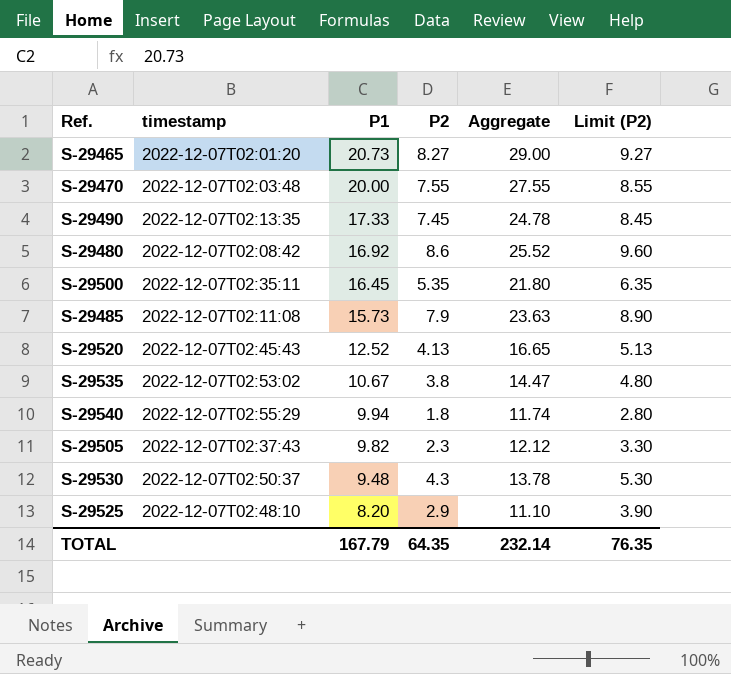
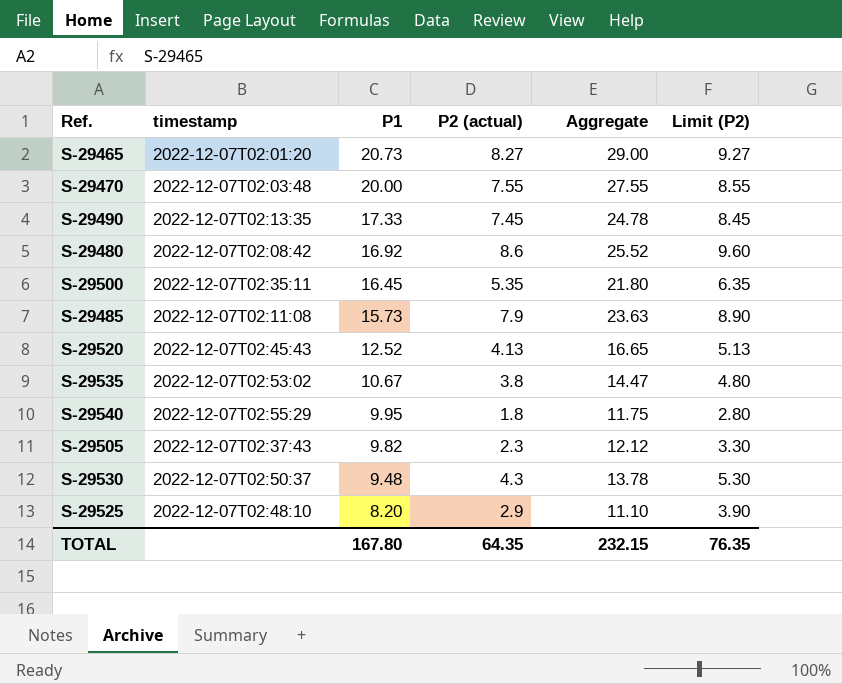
column name: P2 -> P2 (actual)
S-29540 | P1: 9.94 -> 9.95
S-29540 | Aggregate: 11.74 -> 11.75
TOTAL | P1: 167.79 -> 167.80
TOTAL | Aggregate: 232.14 -> 232.15

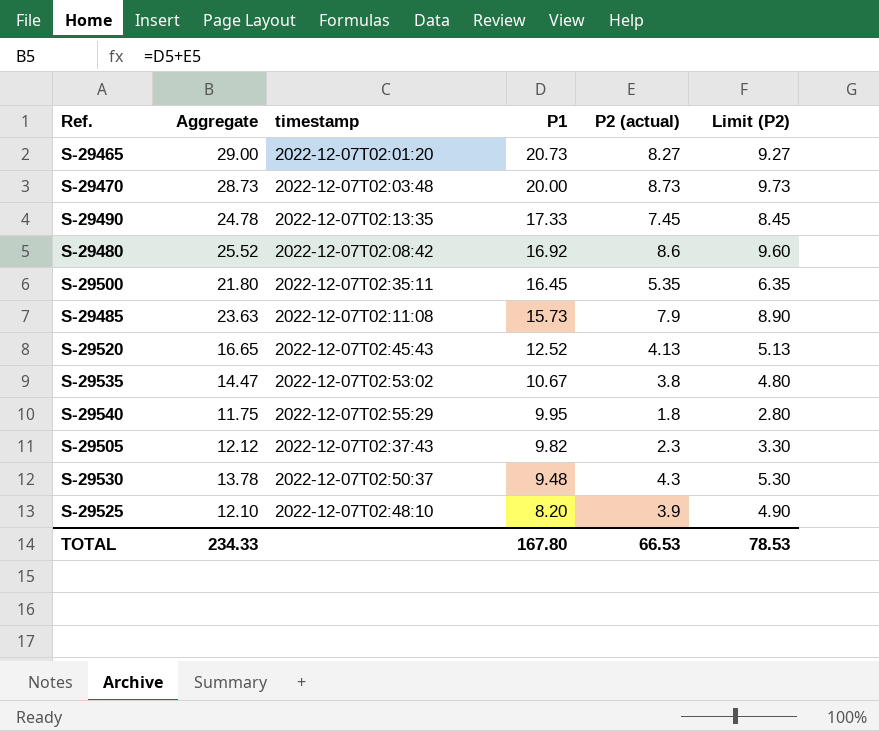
column Aggregate | position: 5 -> 2
S-29470 | Aggregate: 27.55 -> 28.73
S-29470 | P2 (actual): 7.55 -> 8.73
S-29470 | Limit (P2): 8.55 -> 9.73
S-29525 | Aggregate: 11.10 -> 12.10
S-29525 | P2 (actual): 2.9 -> 3.9
S-29525 | Limit (P2): 3.90 -> 4.90
TOTAL | Aggregate: 232.15 -> 234.33
TOTAL | P2 (actual): 64.35 -> 66.53
TOTAL | Limit (P2): 76.35 -> 78.53

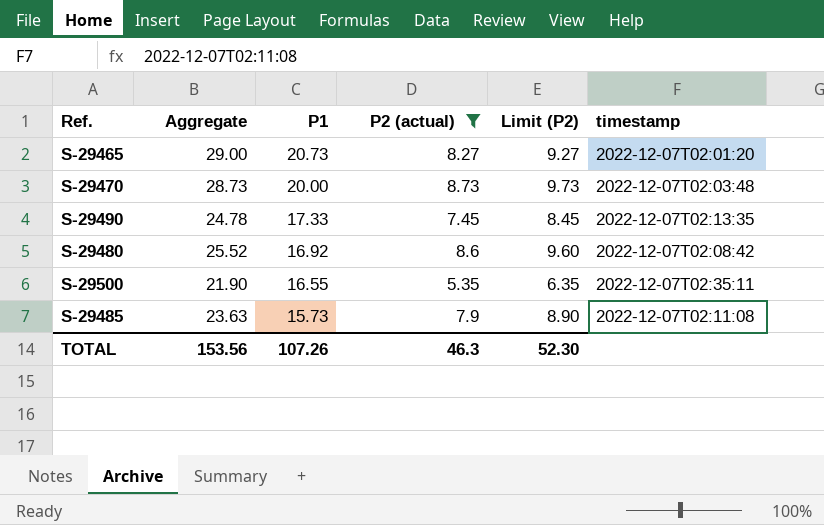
filter: none -> P2 (actual) >= 5.35
column timestamp | position: 3 -> 6
S-29500 | Aggregate: 21.80 -> 21.90
S-29500 | P1: 16.45 -> 16.55
TOTAL | Aggregate: 234.33 -> 153.56
TOTAL | P1: 167.80 -> 107.26
TOTAL | P2 (actual): 66.53 -> 46.3
TOTAL | Limit (P2): 78.53 -> 52.30

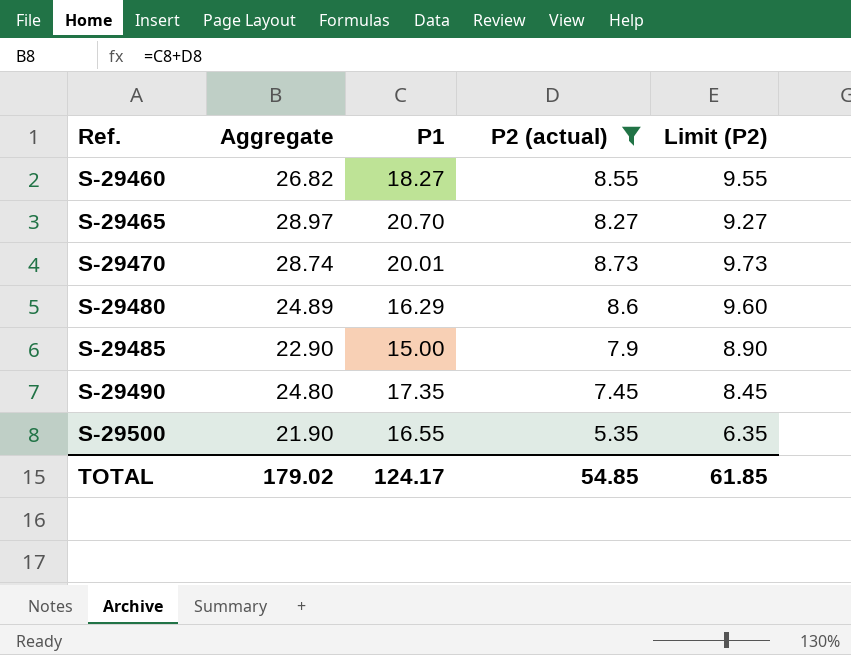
row order: P1 descending -> Ref. ascending
column timestamp | position: 6 -> none
row S-29460: none -> 26.82 | 18.27 | 8.55 | 9.55
S-29465 | Aggregate: 29.00 -> 28.97
S-29465 | P1: 20.73 -> 20.70
S-29470 | Aggregate: 28.73 -> 28.74
S-29470 | P1: 20.00 -> 20.01
S-29480 | Aggregate: 25.52 -> 24.89
S-29480 | P1: 16.92 -> 16.29
S-29485 | Aggregate: 23.63 -> 22.90
S-29485 | P1: 15.73 -> 15.00
S-29490 | Aggregate: 24.78 -> 24.80
S-29490 | P1: 17.33 -> 17.35
TOTAL | Aggregate: 153.56 -> 179.02
TOTAL | P1: 107.26 -> 124.17
TOTAL | P2 (actual): 46.3 -> 54.85
TOTAL | Limit (P2): 52.30 -> 61.85

